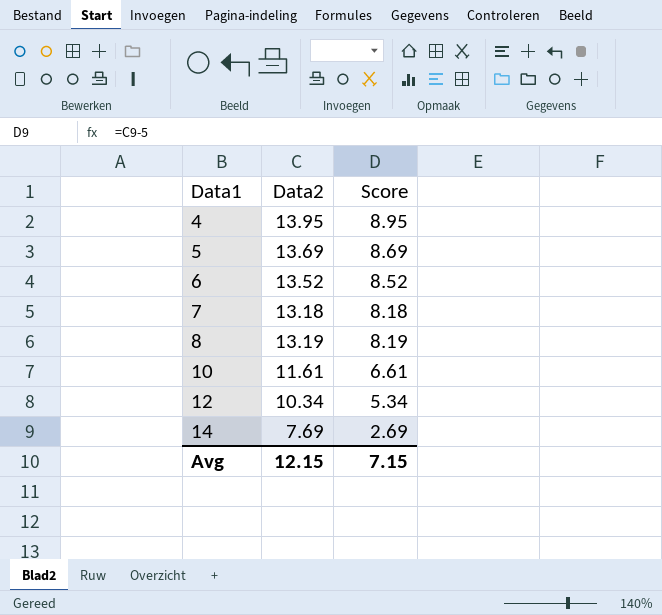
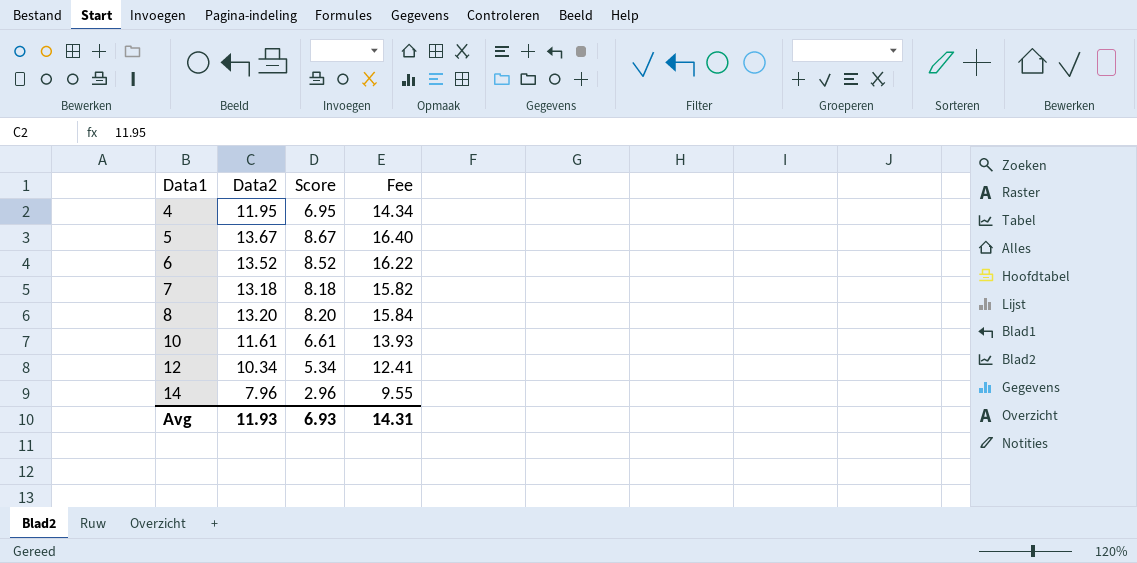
column Fee | formula: none -> [Data2] * 1.2
4 | Data2: 13.95 -> 11.95
4 | Score: 8.95 -> 6.95
5 | Data2: 13.69 -> 13.67
5 | Score: 8.69 -> 8.67
8 | Data2: 13.19 -> 13.20
8 | Score: 8.19 -> 8.20
14 | Data2: 7.69 -> 7.96
14 | Score: 2.69 -> 2.96
Avg | Data2: 12.15 -> 11.93
Avg | Score: 7.15 -> 6.93

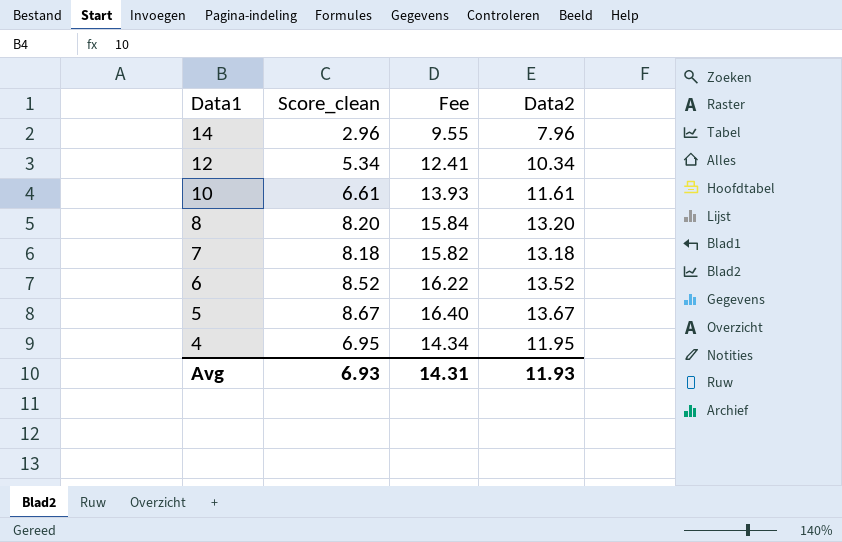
row order: Data1 ascending -> Data1 descending
column name: Score -> Score_clean
column Data2 | position: 2 -> 4

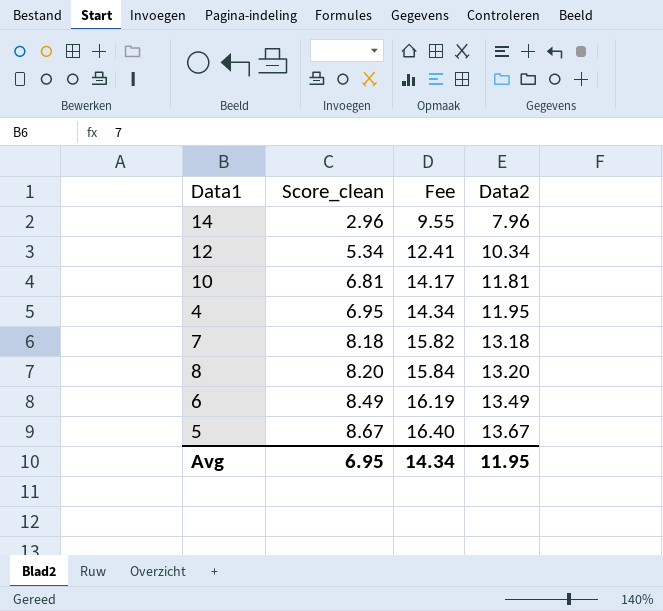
row order: Data1 descending -> Score_clean ascending
10 | Score_clean: 6.61 -> 6.81
10 | Fee: 13.93 -> 14.17
10 | Data2: 11.61 -> 11.81
6 | Score_clean: 8.52 -> 8.49
6 | Fee: 16.22 -> 16.19
6 | Data2: 13.52 -> 13.49
Avg | Score_clean: 6.93 -> 6.95
Avg | Fee: 14.31 -> 14.34
Avg | Data2: 11.93 -> 11.95

